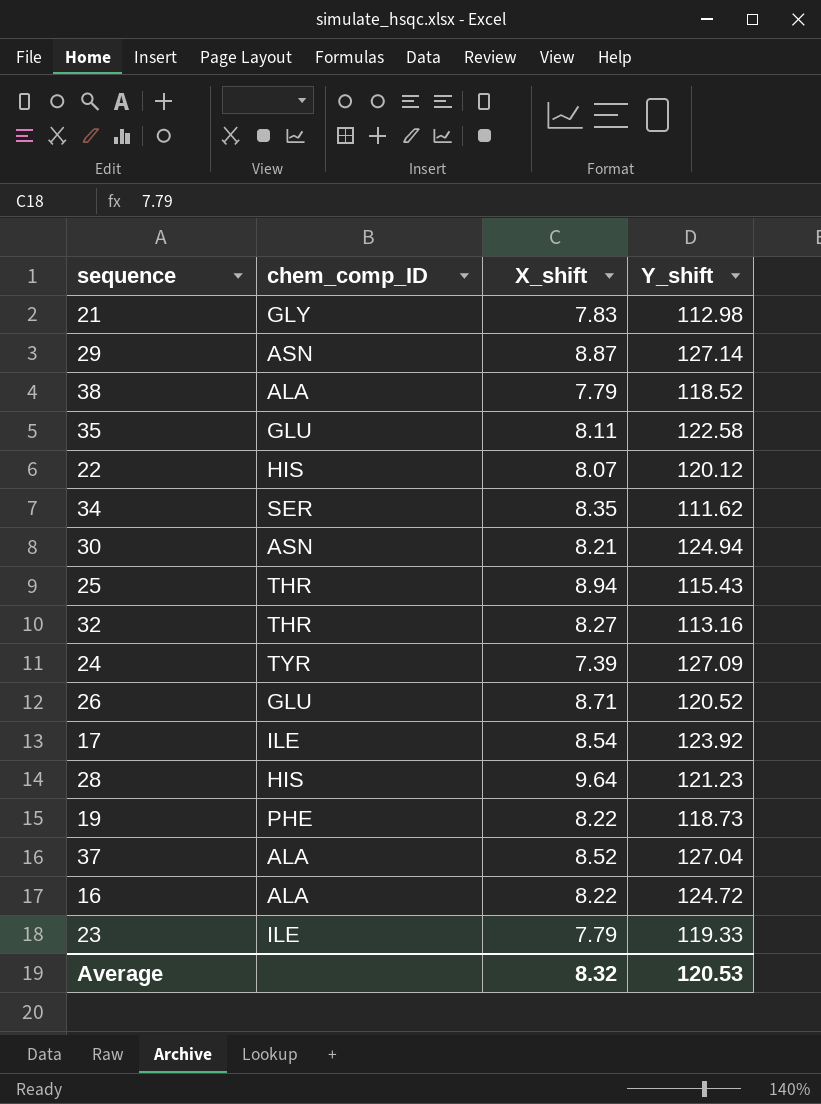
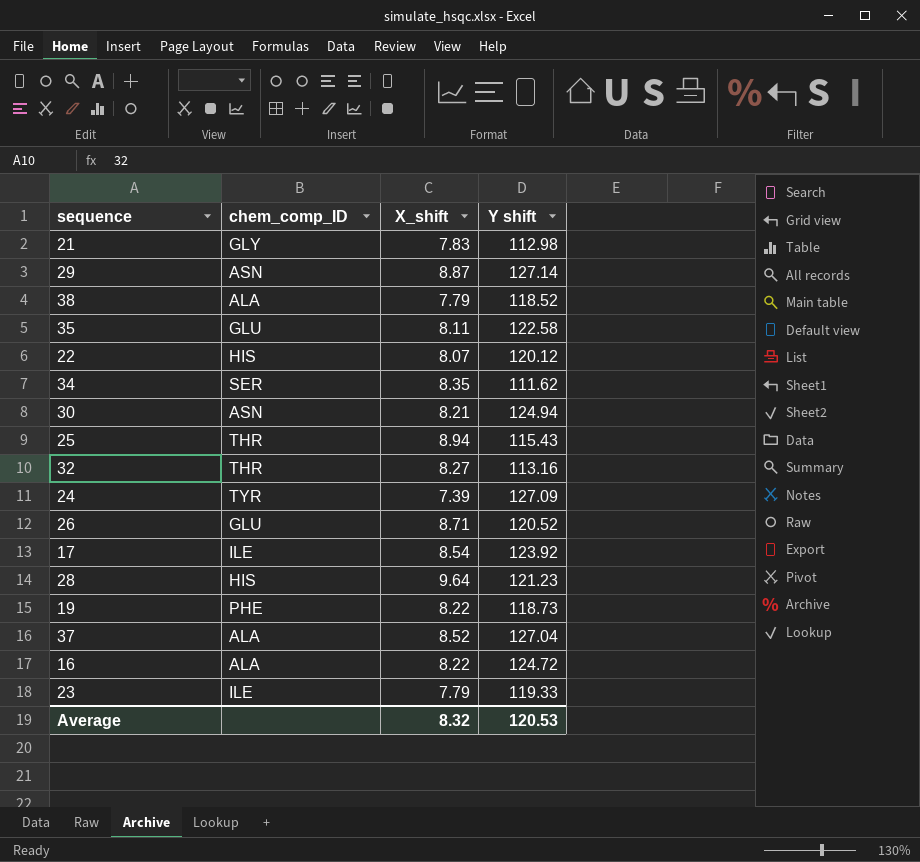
column name: Y_shift -> Y shift

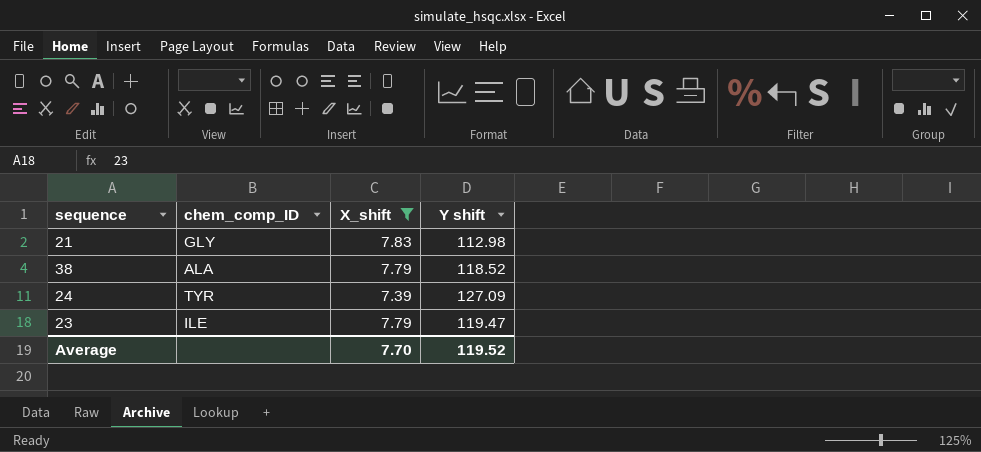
filter: none -> X_shift <= 7.83
23 | Y shift: 119.33 -> 119.47
Average | X_shift: 8.32 -> 7.70
Average | Y shift: 120.53 -> 119.52

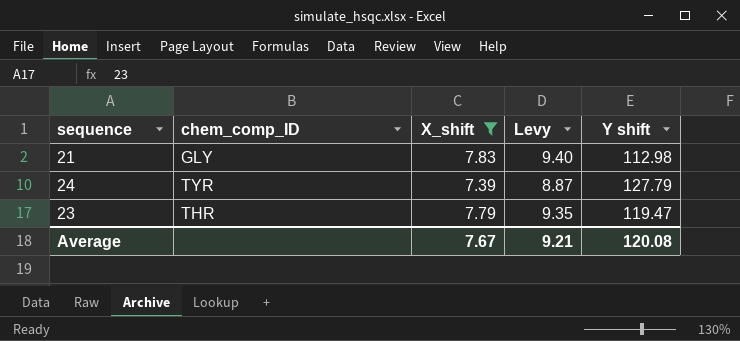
column Levy | formula: none -> [X_shift] * 1.2
row 38: ALA | 7.79 | 118.52 -> none
24 | Y shift: 127.09 -> 127.79
23 | chem_comp_ID: ILE -> THR
Average | X_shift: 7.70 -> 7.67
Average | Y shift: 119.52 -> 120.08

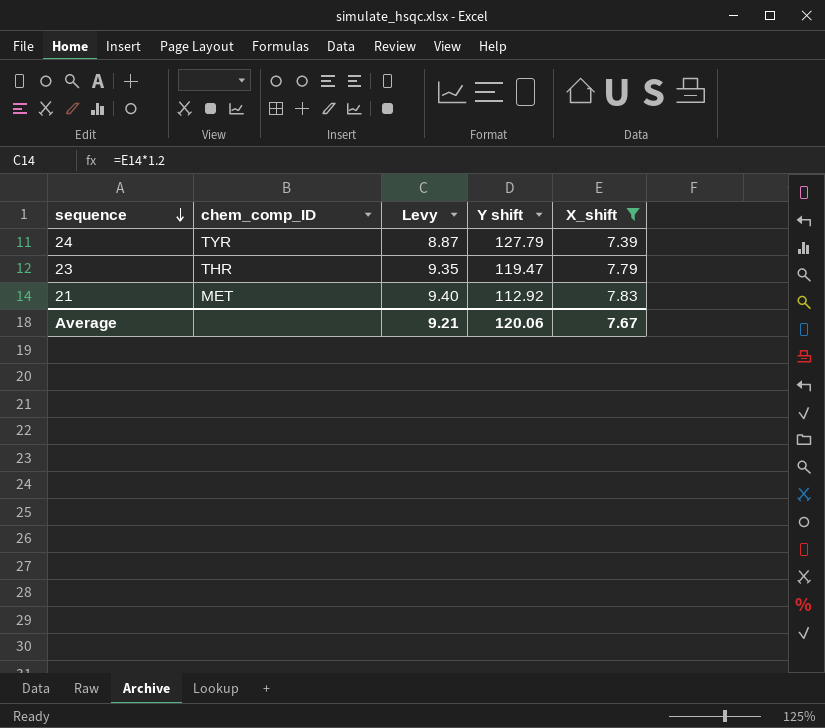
row order: none -> sequence descending
column X_shift | position: 3 -> 5
21 | chem_comp_ID: GLY -> MET
21 | Y shift: 112.98 -> 112.92
Average | Y shift: 120.08 -> 120.06

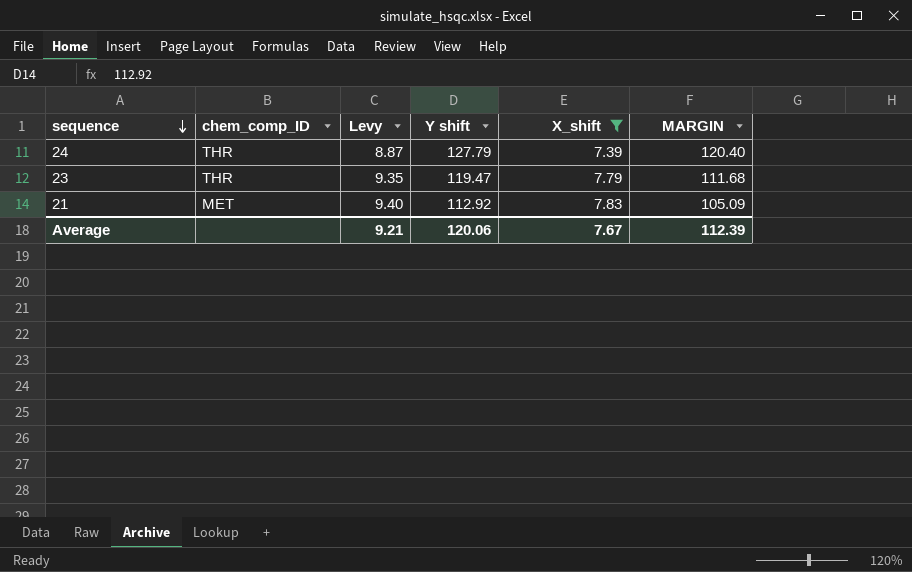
column MARGIN | formula: none -> [Y shift] - [X_shift]
24 | chem_comp_ID: TYR -> THR

